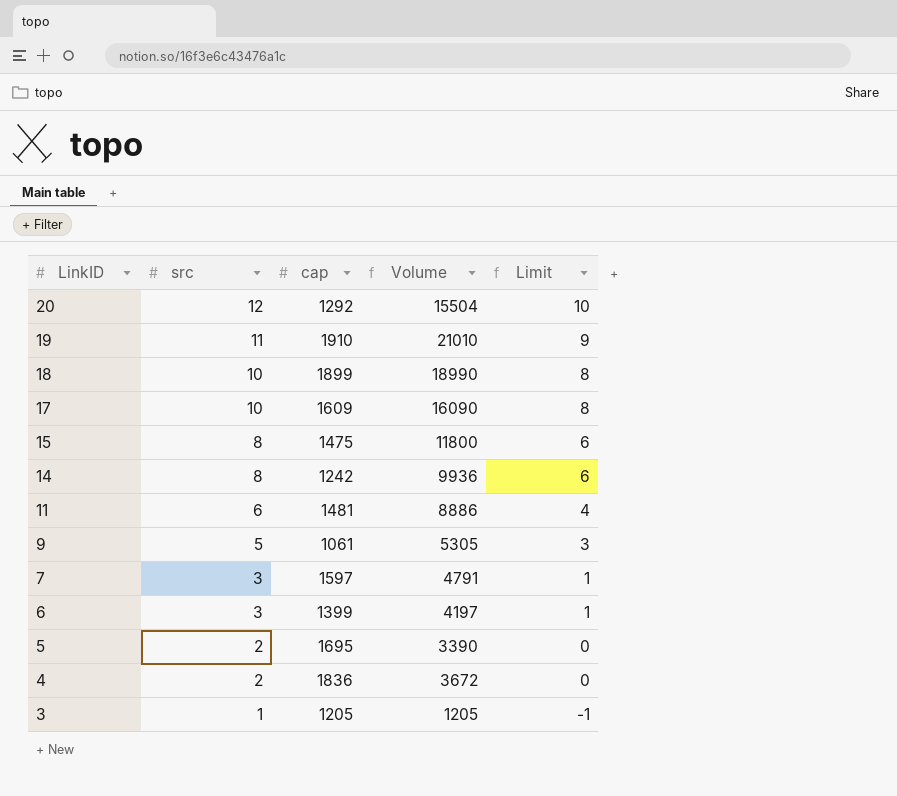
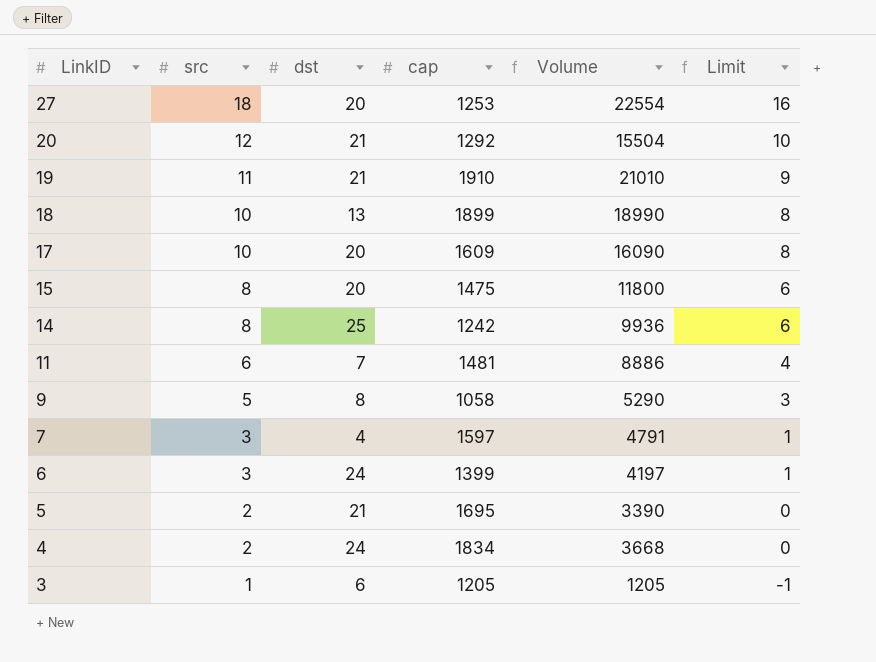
column dst | position: none -> 3
row 27: none -> 18 | 20 | 1253 | 22554 | 16
9 | cap: 1061 -> 1058
9 | Volume: 5305 -> 5290
4 | cap: 1836 -> 1834
4 | Volume: 3672 -> 3668

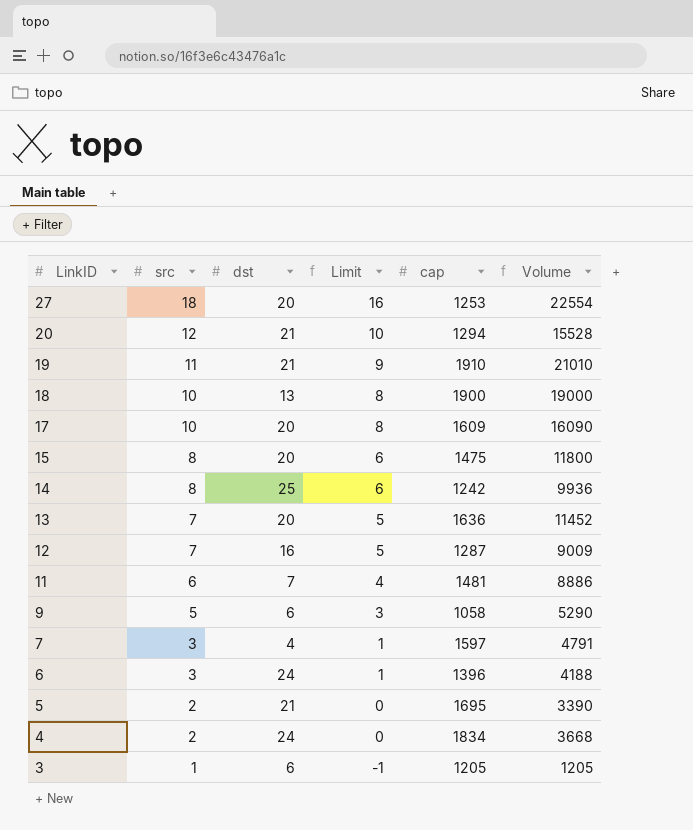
column Limit | position: 6 -> 4
20 | cap: 1292 -> 1294
20 | Volume: 15504 -> 15528
18 | cap: 1899 -> 1900
18 | Volume: 18990 -> 19000
row 13: none -> 7 | 20 | 5 | 1636 | 11452
row 12: none -> 7 | 16 | 5 | 1287 | 9009
9 | dst: 8 -> 6
6 | cap: 1399 -> 1396
6 | Volume: 4197 -> 4188

